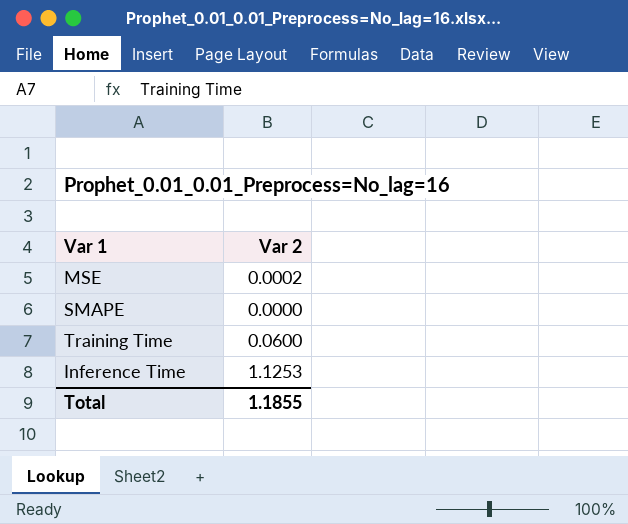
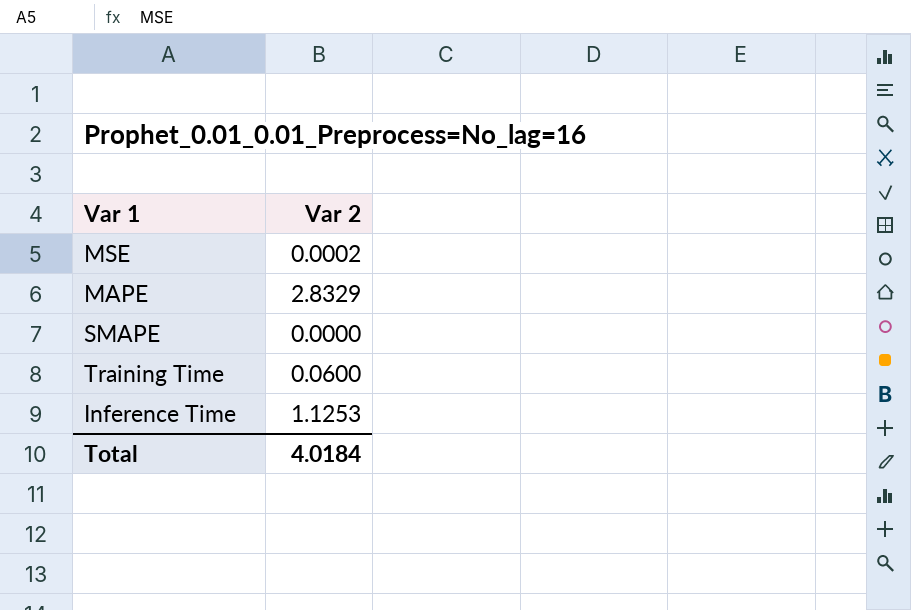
row MAPE: none -> 2.8329
Total | Var 2: 1.1855 -> 4.0184

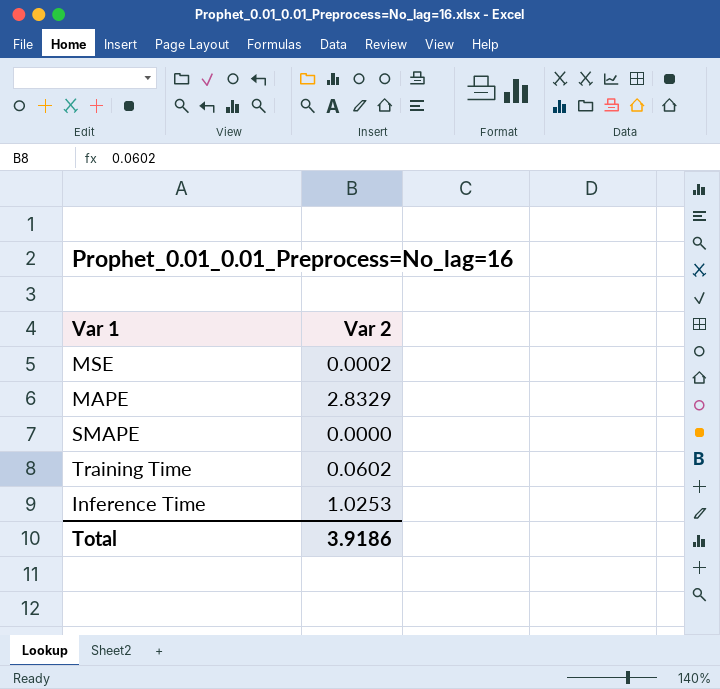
Training Time | Var 2: 0.0600 -> 0.0602
Inference Time | Var 2: 1.1253 -> 1.0253
Total | Var 2: 4.0184 -> 3.9186

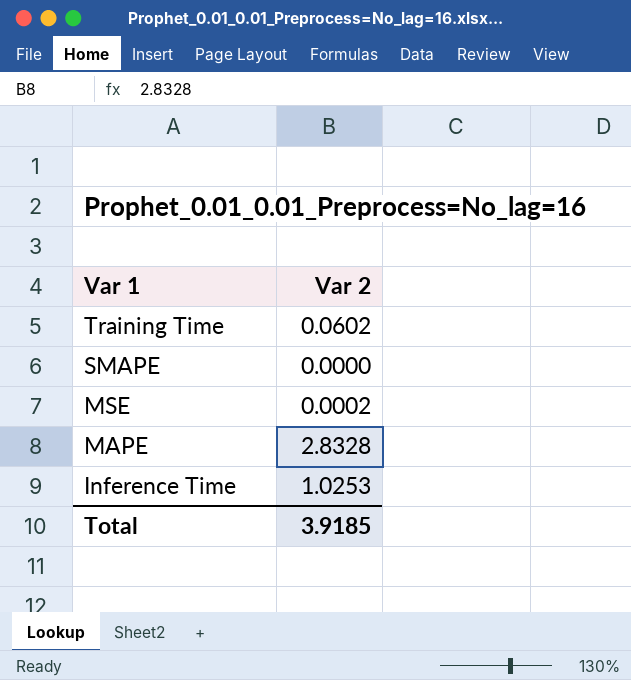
row order: none -> Var 1 descending
MAPE | Var 2: 2.8329 -> 2.8328
Total | Var 2: 3.9186 -> 3.9185

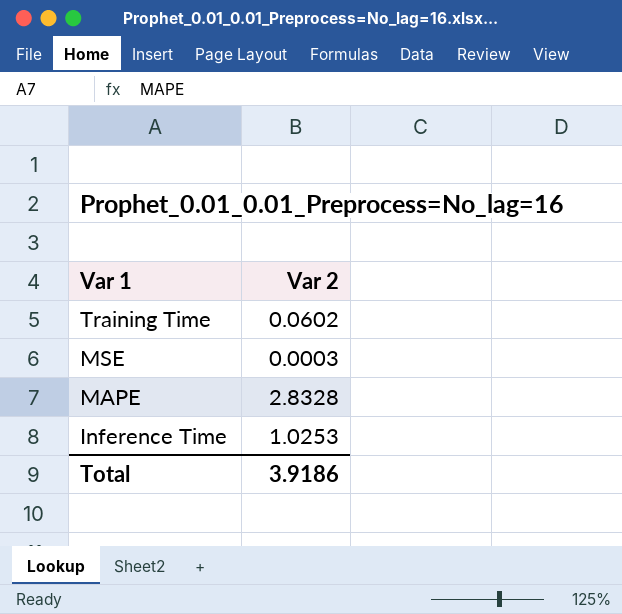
row SMAPE: 0.0000 -> none
MSE | Var 2: 0.0002 -> 0.0003
Total | Var 2: 3.9185 -> 3.9186

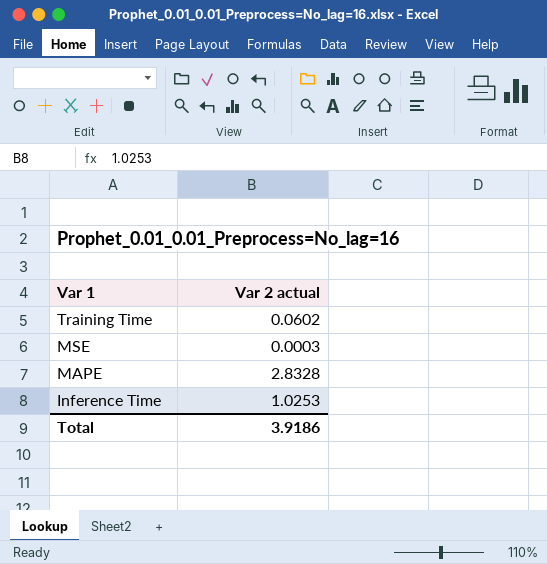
column name: Var 2 -> Var 2 actual

